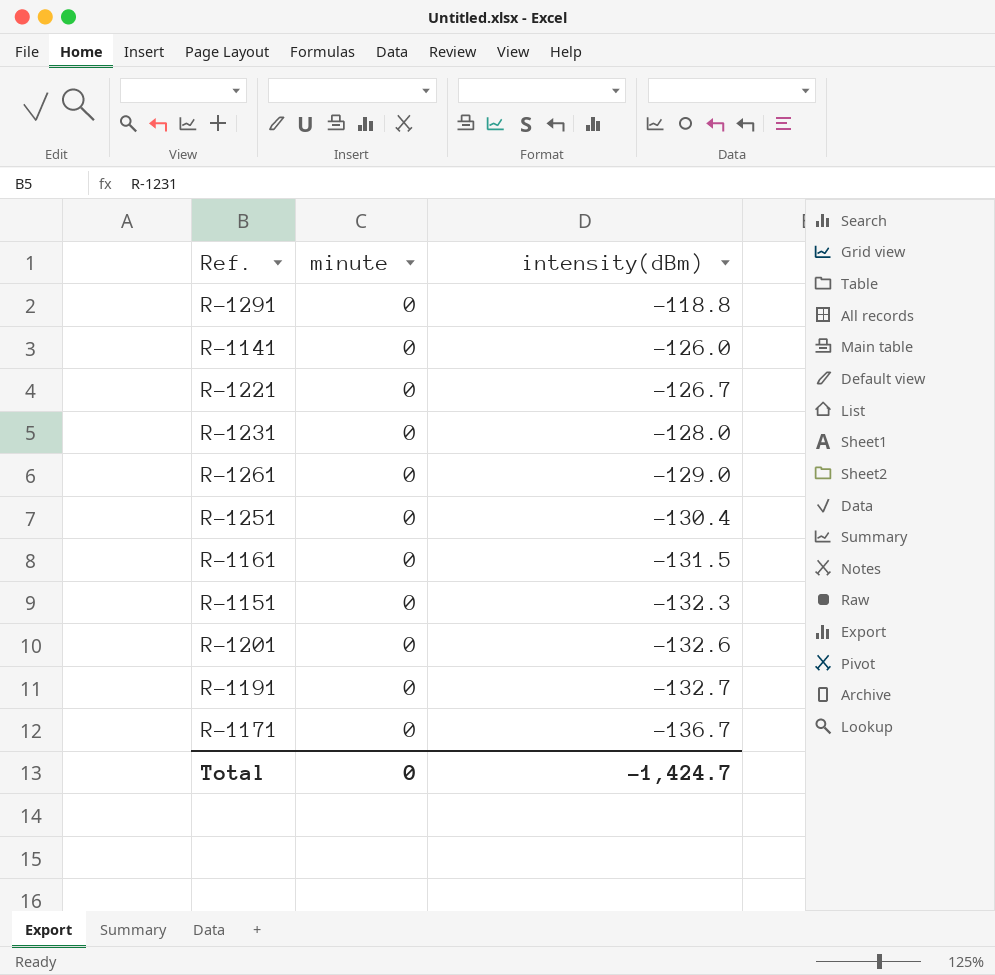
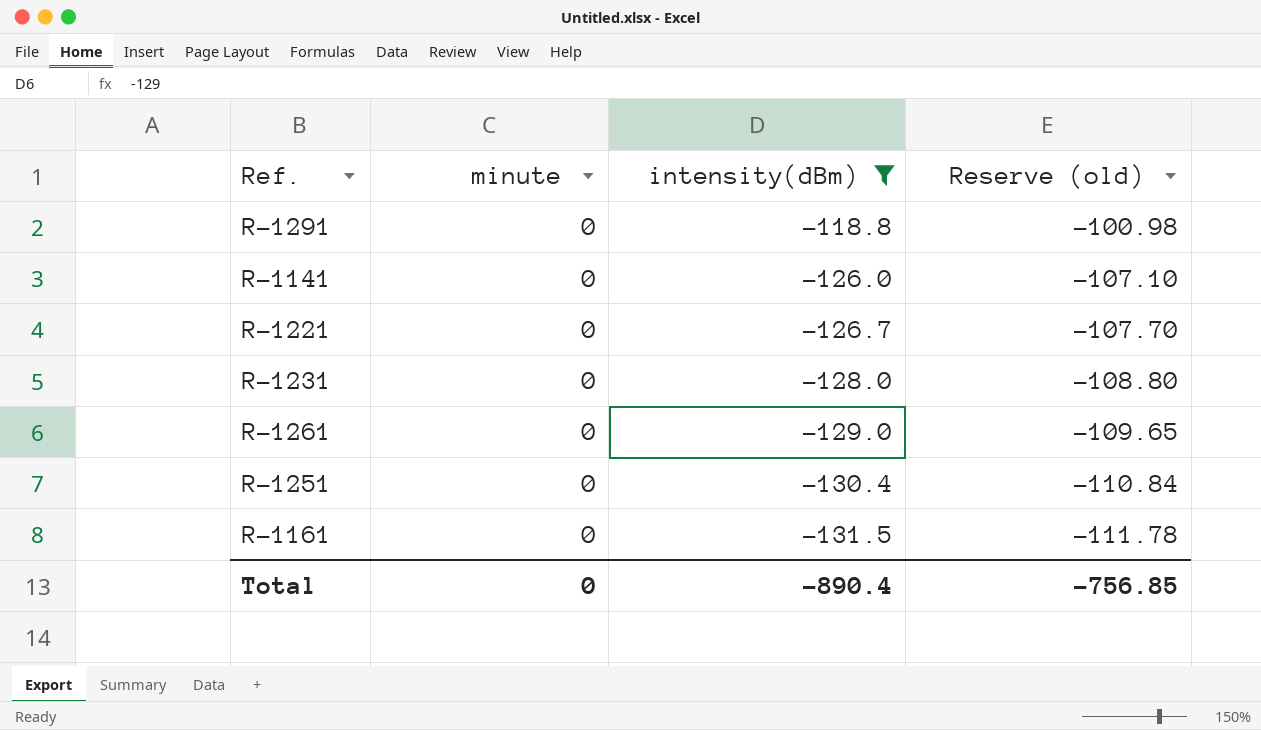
filter: none -> intensity(dBm) >= -131.5
column Reserve (old) | formula: none -> [intensity(dBm)] * 0.85
Total | intensity(dBm): -1,424.7 -> -890.4

